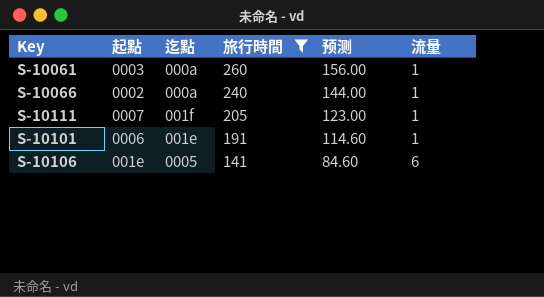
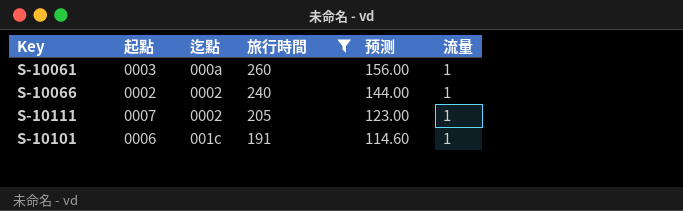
row S-10106: 001e | 0005 | 141 | 84.60 | 6 -> none
S-10066 | 迄點: 000a -> 0002
S-10111 | 迄點: 001f -> 0002
S-10101 | 迄點: 001e -> 001c

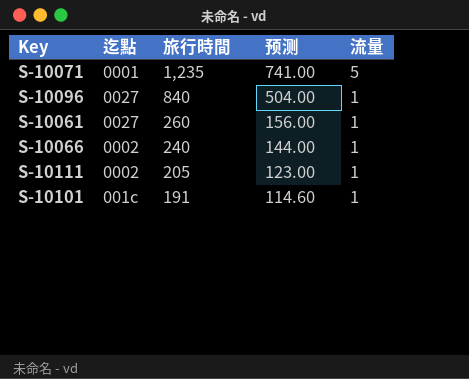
filter: 旅行時間 <= 260 -> none
column 起點 | position: 2 -> none
S-10061 | 迄點: 000a -> 0027

